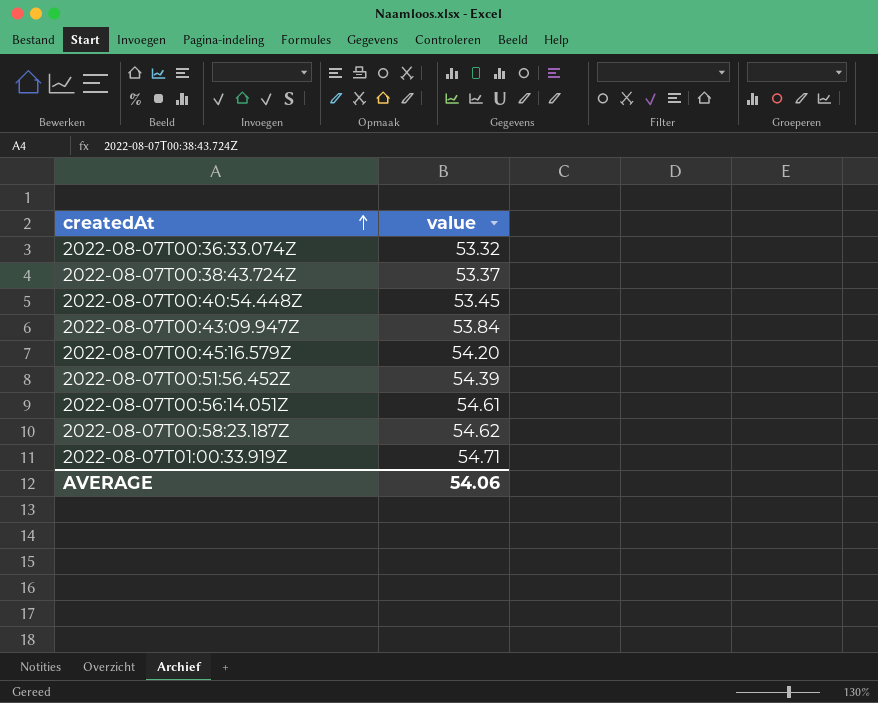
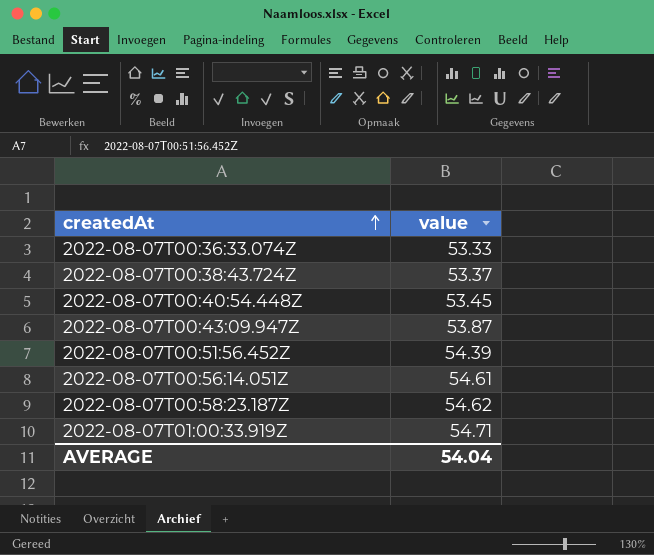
row 2022-08-07T00:45:16.579Z: 54.20 -> none
2022-08-07T00:36:33.074Z | value: 53.32 -> 53.33
2022-08-07T00:43:09.947Z | value: 53.84 -> 53.87
AVERAGE | value: 54.06 -> 54.04

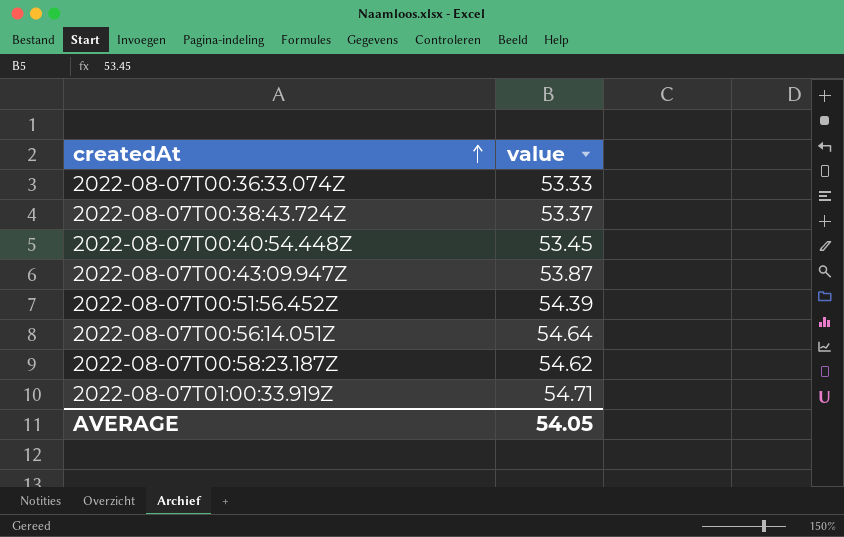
2022-08-07T00:56:14.051Z | value: 54.61 -> 54.64
AVERAGE | value: 54.04 -> 54.05

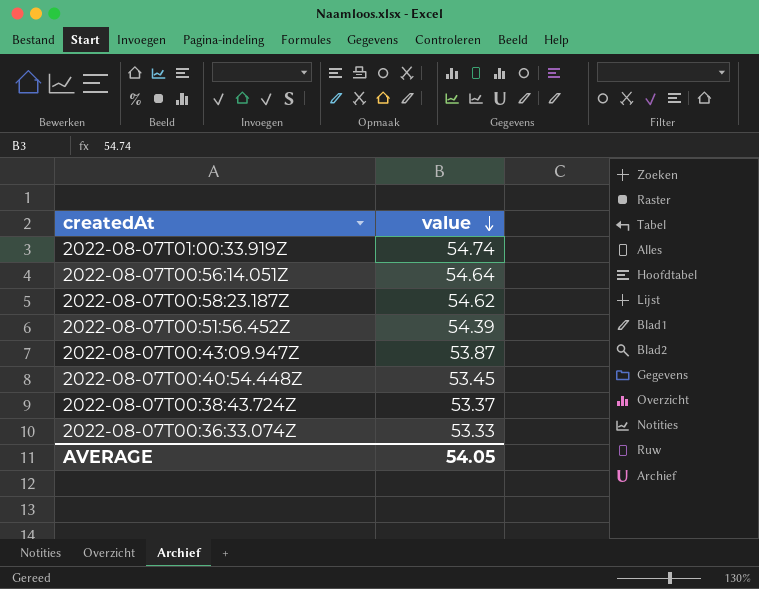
row order: createdAt ascending -> value descending
2022-08-07T01:00:33.919Z | value: 54.71 -> 54.74

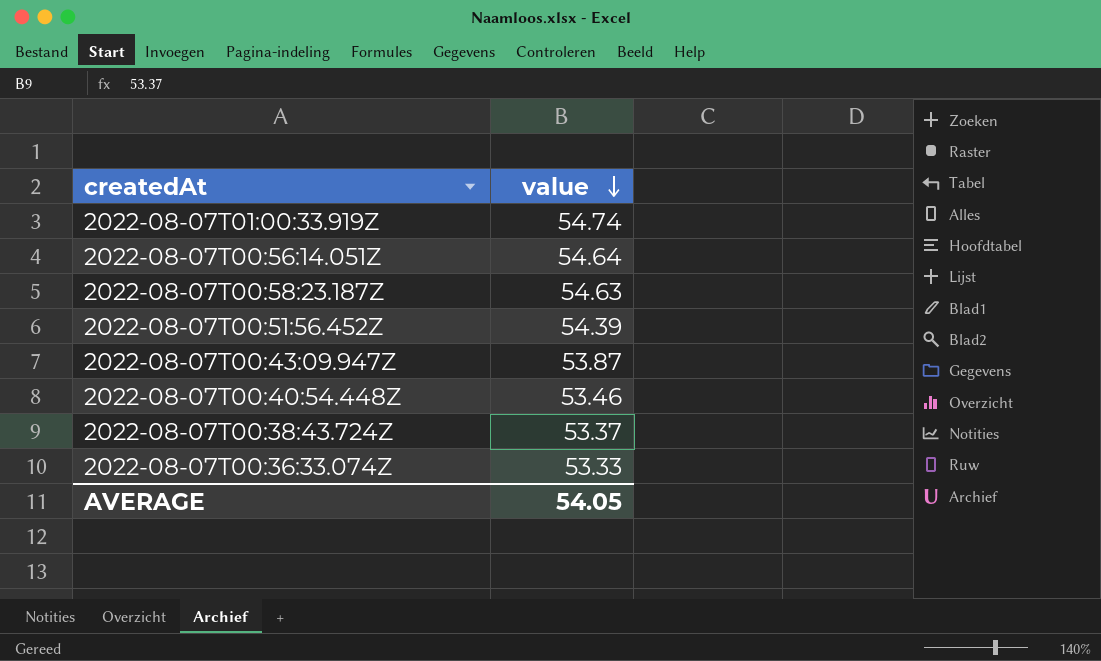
2022-08-07T00:58:23.187Z | value: 54.62 -> 54.63
2022-08-07T00:40:54.448Z | value: 53.45 -> 53.46

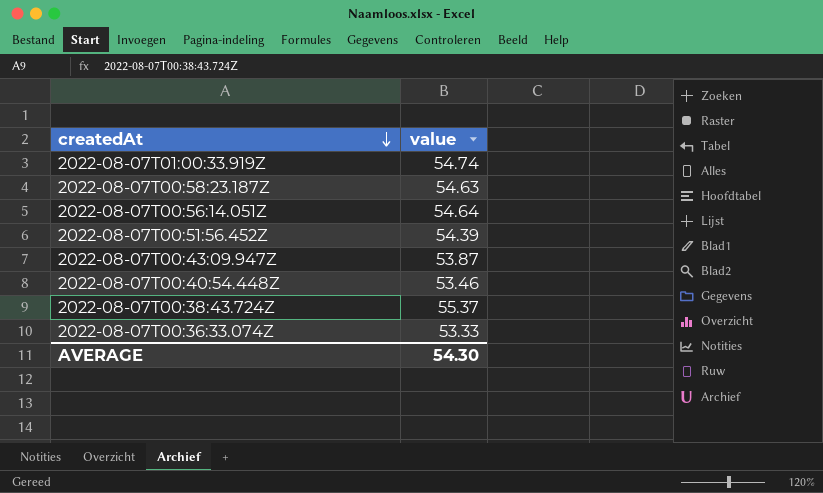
row order: value descending -> createdAt descending
2022-08-07T00:38:43.724Z | value: 53.37 -> 55.37
AVERAGE | value: 54.05 -> 54.30

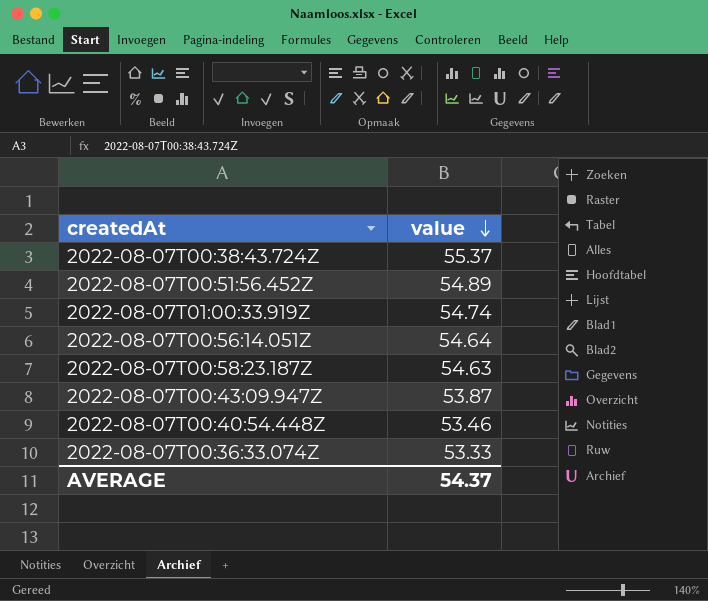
row order: createdAt descending -> value descending
2022-08-07T00:51:56.452Z | value: 54.39 -> 54.89
AVERAGE | value: 54.30 -> 54.37

